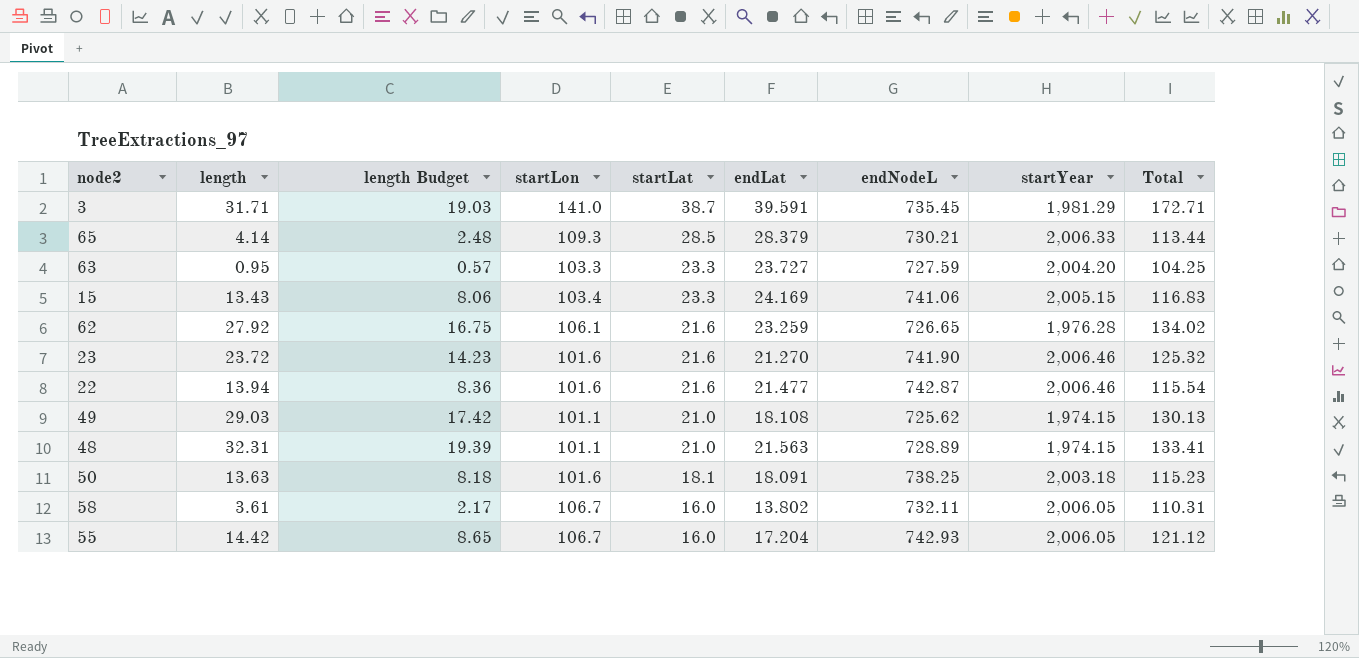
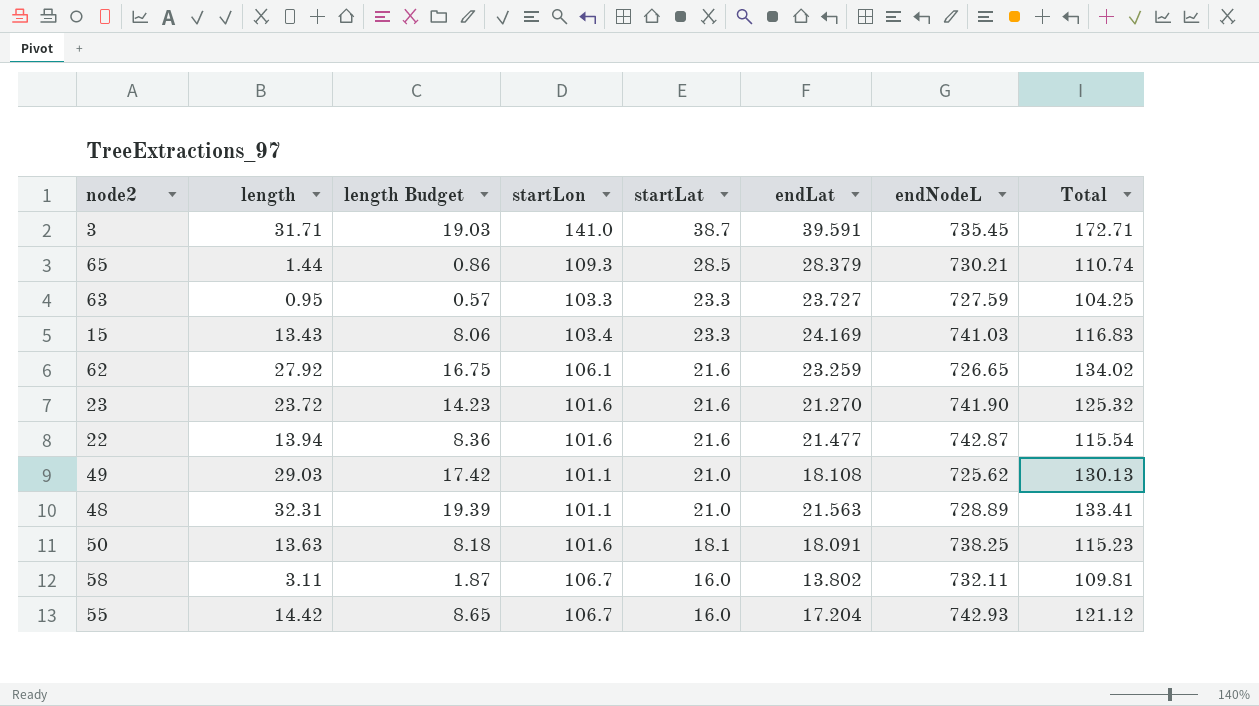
column startYear | position: 8 -> none
65 | length: 4.14 -> 1.44
65 | length Budget: 2.48 -> 0.86
65 | Total: 113.44 -> 110.74
15 | endNodeL: 741.06 -> 741.03
58 | length: 3.61 -> 3.11
58 | length Budget: 2.17 -> 1.87
58 | Total: 110.31 -> 109.81

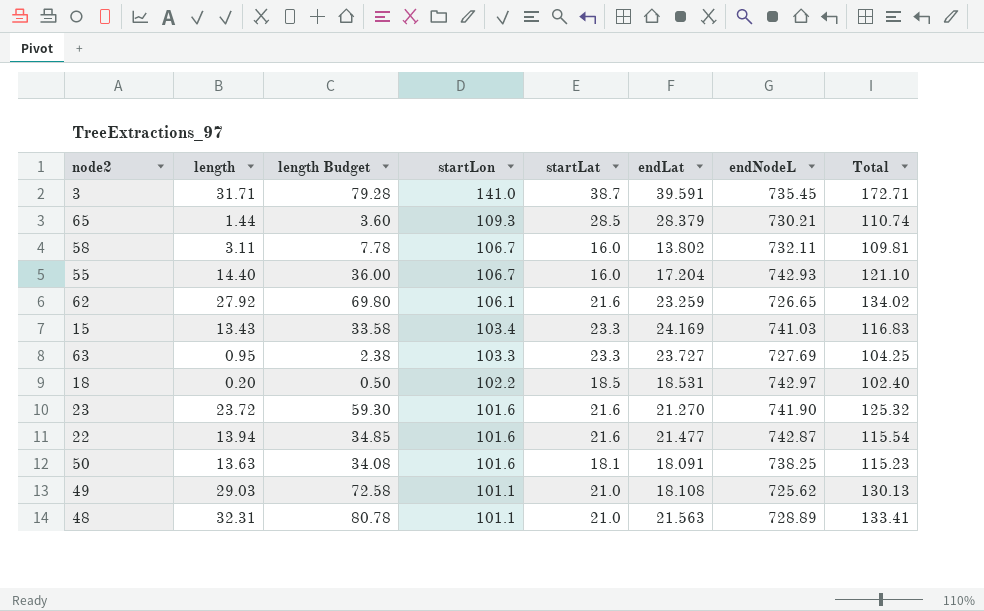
row order: startLat descending -> startLon descending
column length Budget | formula: [length] * 0.6 -> [length] * 2.5
55 | length: 14.42 -> 14.40
55 | Total: 121.12 -> 121.10
63 | endNodeL: 727.59 -> 727.69
row 18: none -> 0.20 | 0.50 | 102.2 | 18.5 | 18.531 | 742.97 | 102.40

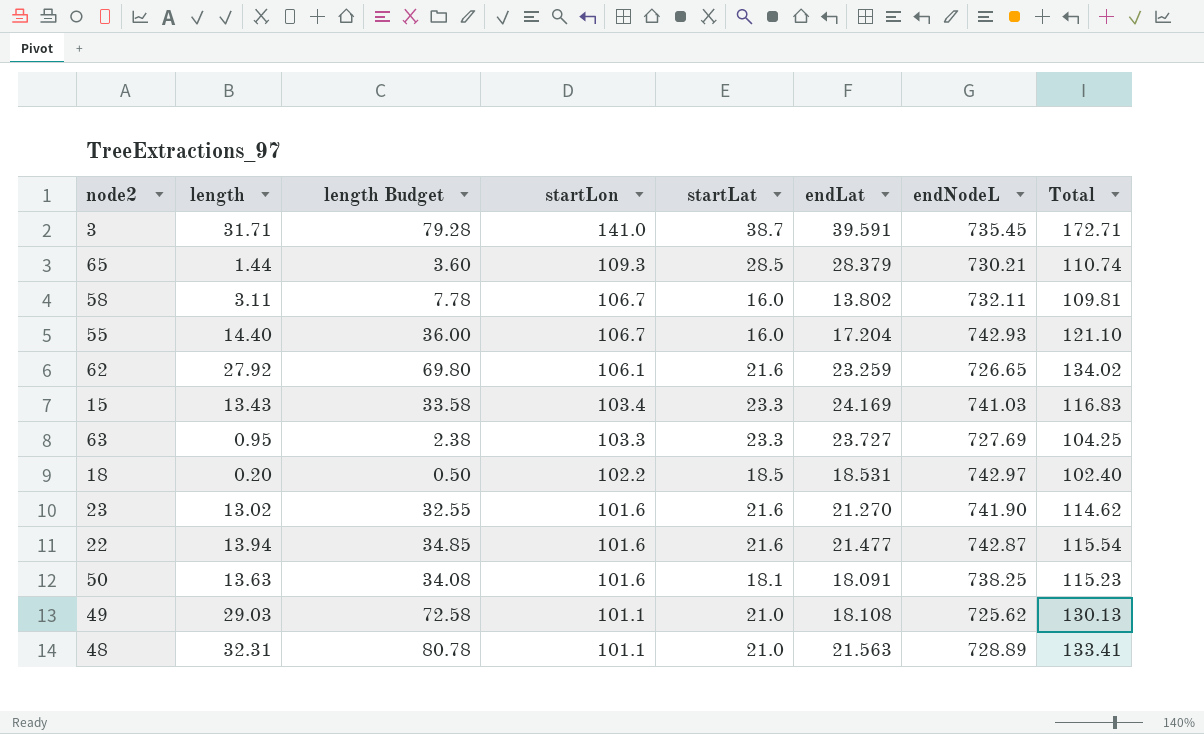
23 | length: 23.72 -> 13.02
23 | length Budget: 59.30 -> 32.55
23 | Total: 125.32 -> 114.62

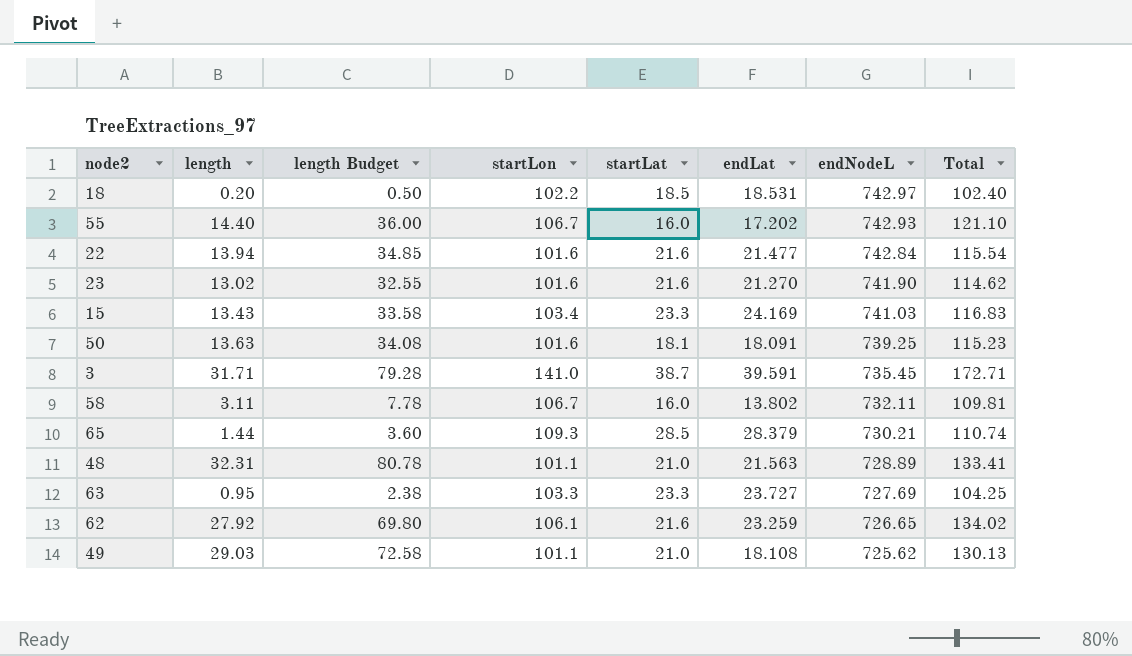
row order: startLon descending -> endNodeL descending
55 | endLat: 17.204 -> 17.202
22 | endNodeL: 742.87 -> 742.84
50 | endNodeL: 738.25 -> 739.25

